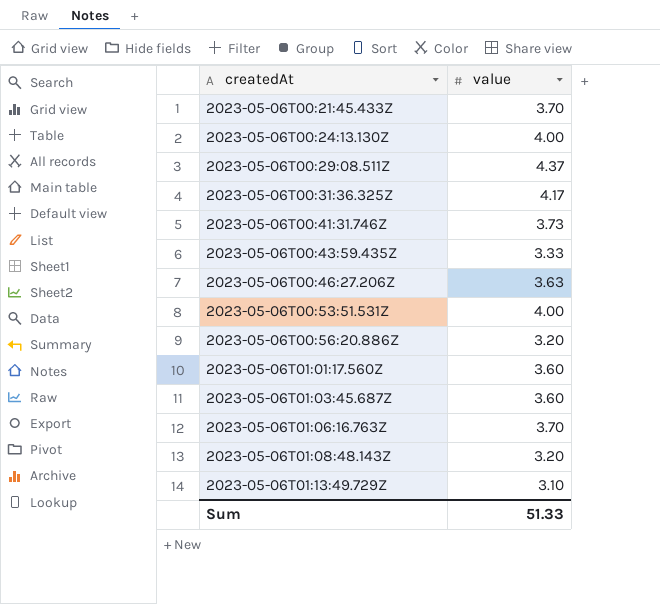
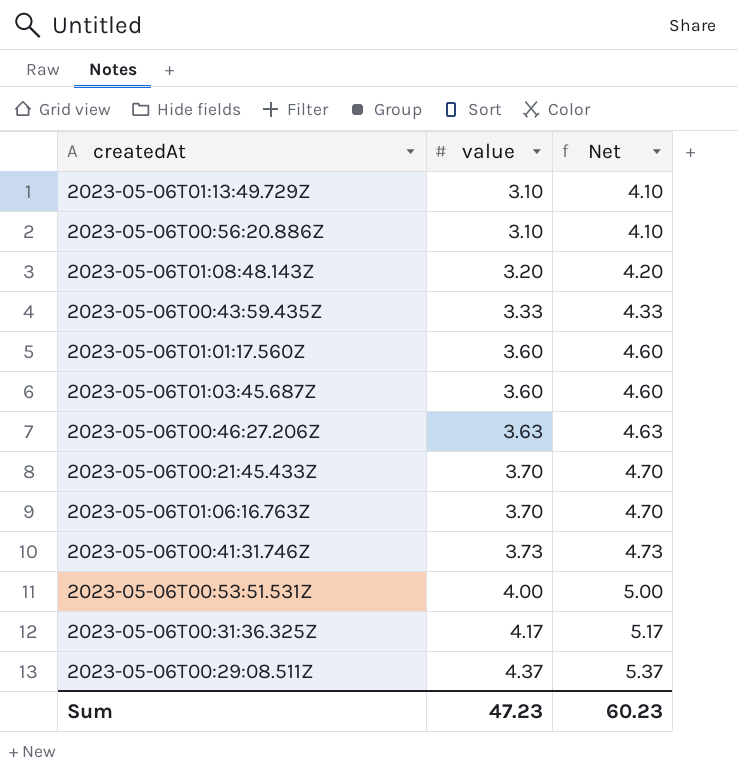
row order: createdAt ascending -> value ascending
column Net | formula: none -> [value] + 1
row 2023-05-06T00:24:13.130Z: 4.00 -> none
2023-05-06T00:56:20.886Z | value: 3.20 -> 3.10
Sum | value: 51.33 -> 47.23

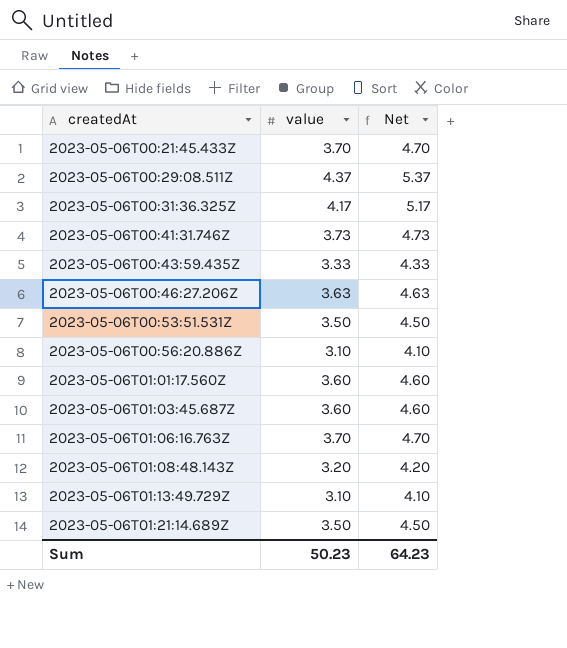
row order: value ascending -> createdAt ascending
2023-05-06T00:53:51.531Z | value: 4.00 -> 3.50
2023-05-06T00:53:51.531Z | Net: 5.00 -> 4.50
row 2023-05-06T01:21:14.689Z: none -> 3.50 | 4.50
Sum | value: 47.23 -> 50.23
Sum | Net: 60.23 -> 64.23

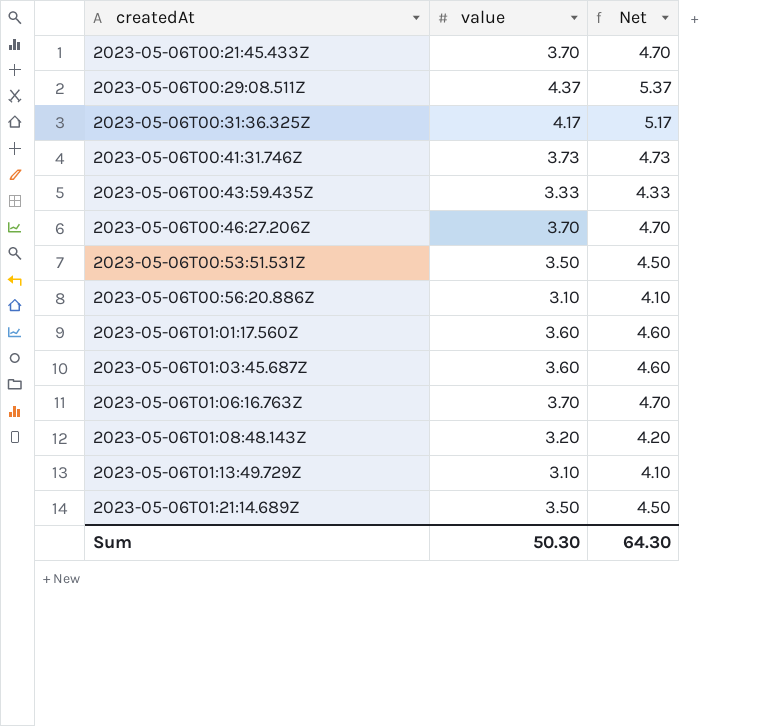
2023-05-06T00:46:27.206Z | value: 3.63 -> 3.70
2023-05-06T00:46:27.206Z | Net: 4.63 -> 4.70
Sum | value: 50.23 -> 50.30
Sum | Net: 64.23 -> 64.30

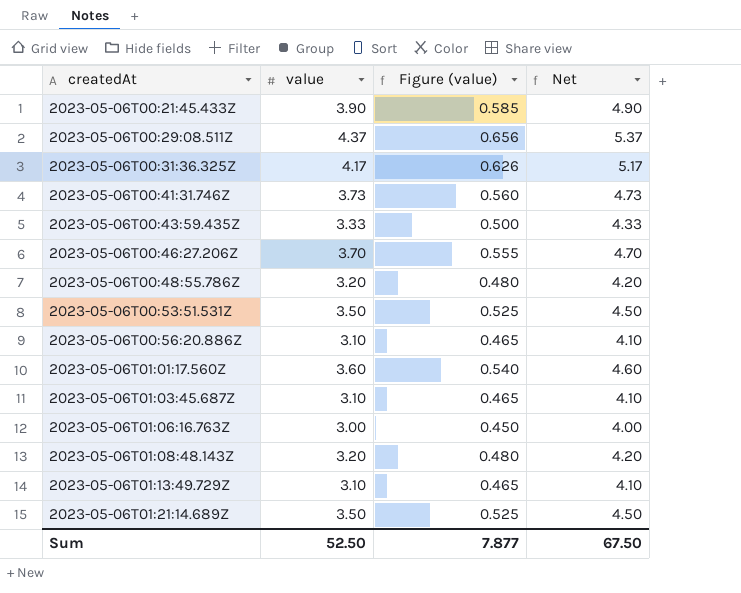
column Figure (value) | formula: none -> [value] * 0.15
2023-05-06T00:21:45.433Z | value: 3.70 -> 3.90
2023-05-06T00:21:45.433Z | Net: 4.70 -> 4.90
row 2023-05-06T00:48:55.786Z: none -> 3.20 | 0.480 | 4.20
2023-05-06T01:03:45.687Z | value: 3.60 -> 3.10
2023-05-06T01:03:45.687Z | Net: 4.60 -> 4.10
2023-05-06T01:06:16.763Z | value: 3.70 -> 3.00
2023-05-06T01:06:16.763Z | Net: 4.70 -> 4.00
Sum | value: 50.30 -> 52.50
Sum | Net: 64.30 -> 67.50

